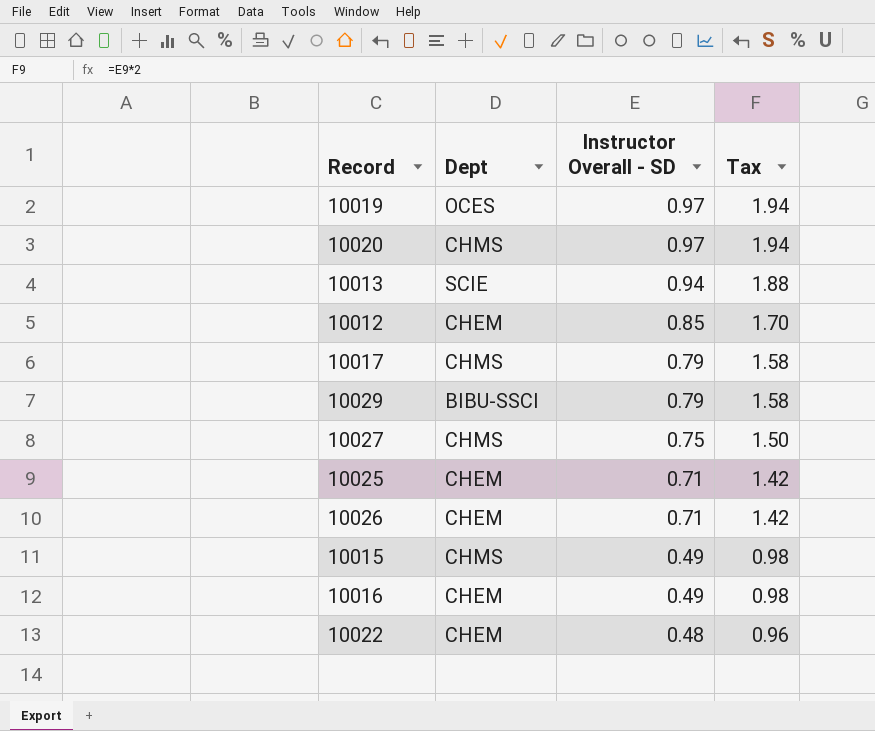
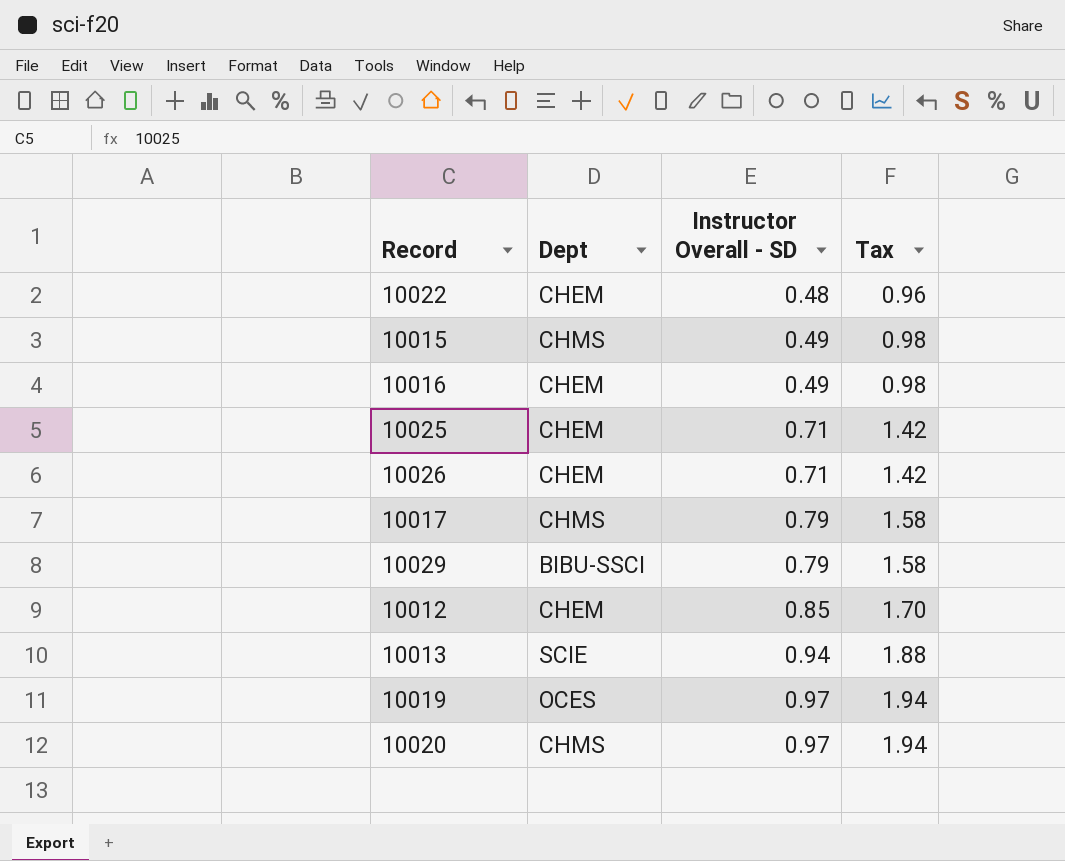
row order: Instructor Overall - SD descending -> Instructor Overall - SD ascending
row 10027: CHMS | 0.75 | 1.50 -> none

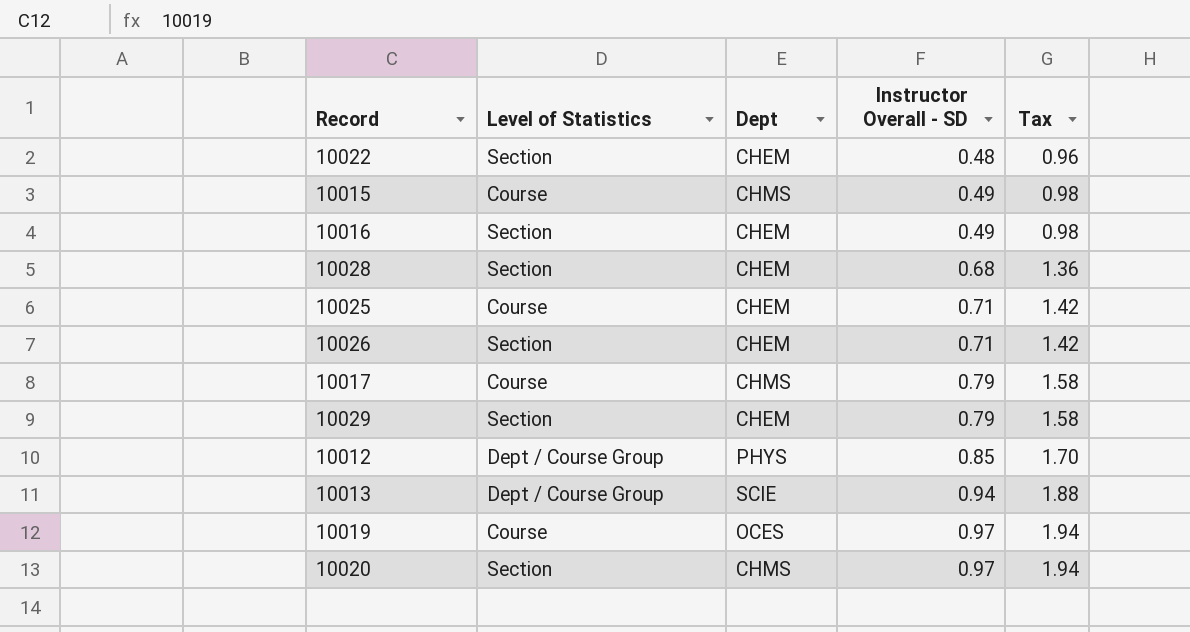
column Level of Statistics | position: none -> 2
row 10028: none -> Section | CHEM | 0.68 | 1.36
10029 | Dept: BIBU-SSCI -> CHEM
10012 | Dept: CHEM -> PHYS

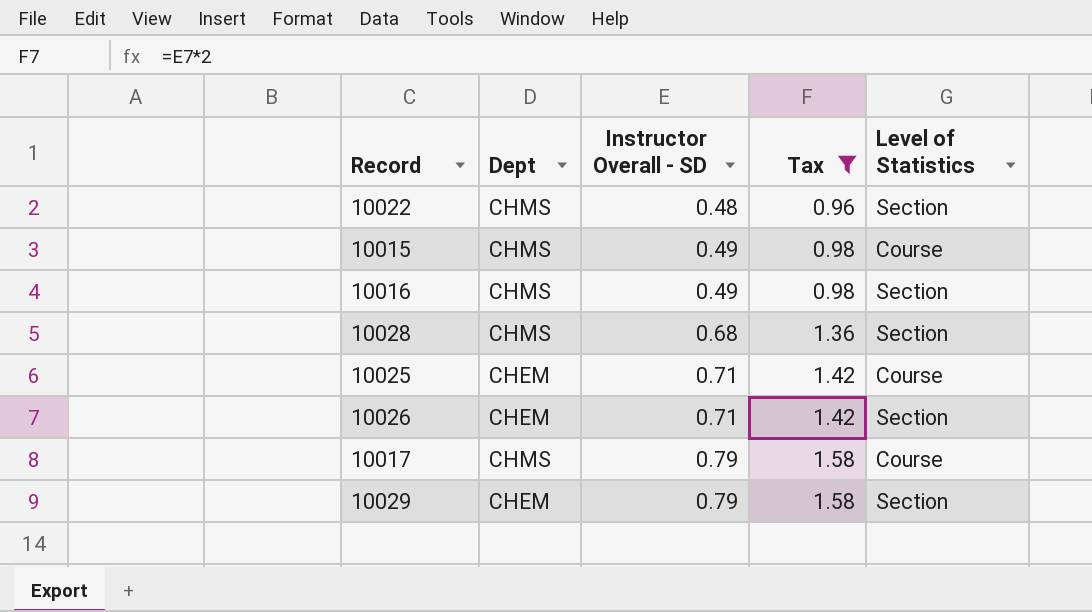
filter: none -> Tax <= 1.58
column Level of Statistics | position: 2 -> 5
10022 | Dept: CHEM -> CHMS
10016 | Dept: CHEM -> CHMS
10028 | Dept: CHEM -> CHMS

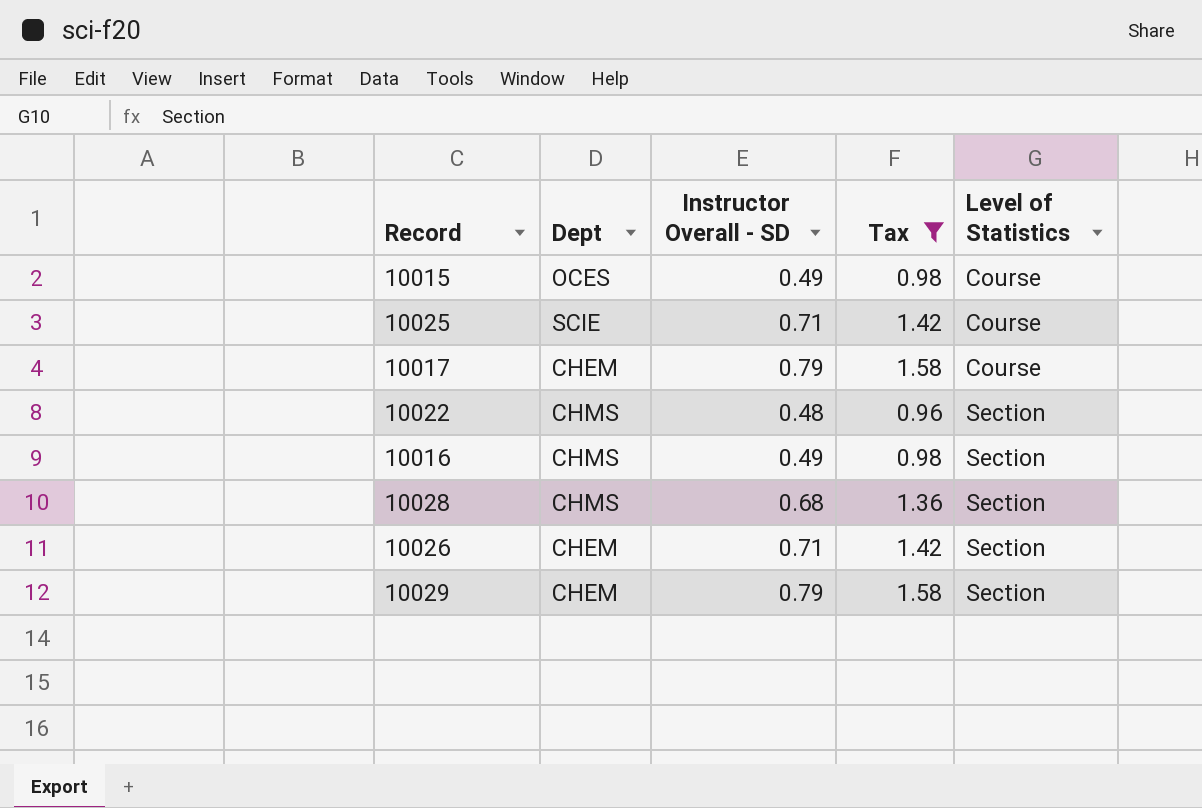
row order: Instructor Overall - SD ascending -> Level of Statistics ascending
10015 | Dept: CHMS -> OCES
10025 | Dept: CHEM -> SCIE
10017 | Dept: CHMS -> CHEM

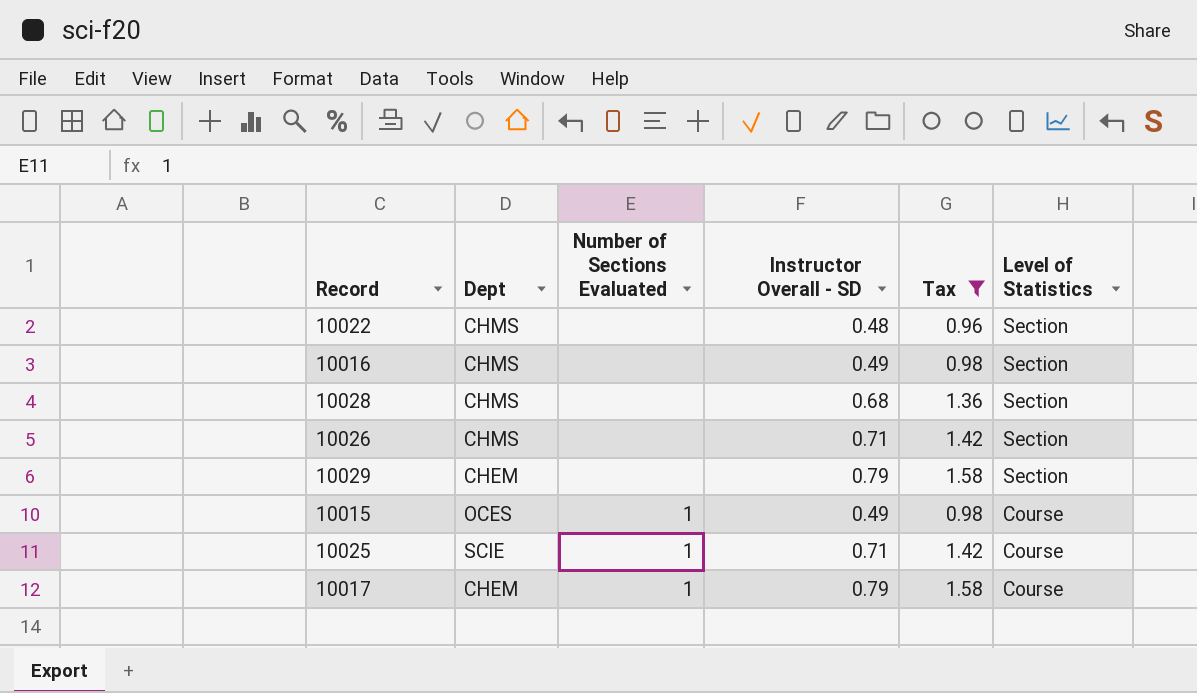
row order: Level of Statistics ascending -> Level of Statistics descending
column Number of Sections Evaluated | position: none -> 3
10026 | Dept: CHEM -> CHMS

